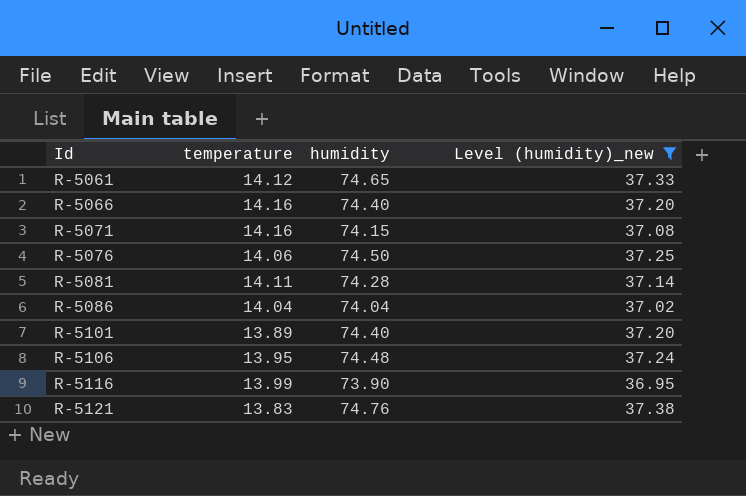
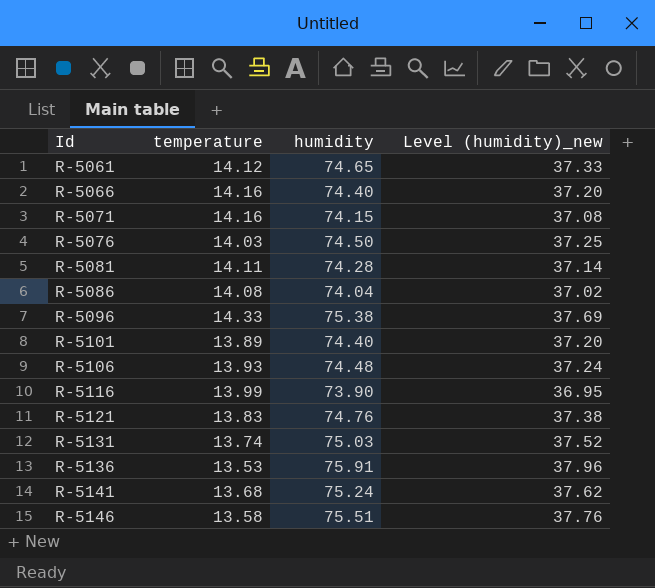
filter: Level (humidity)_new <= 37.38 -> none
R-5076 | temperature: 14.06 -> 14.03
R-5086 | temperature: 14.04 -> 14.08
R-5106 | temperature: 13.95 -> 13.93

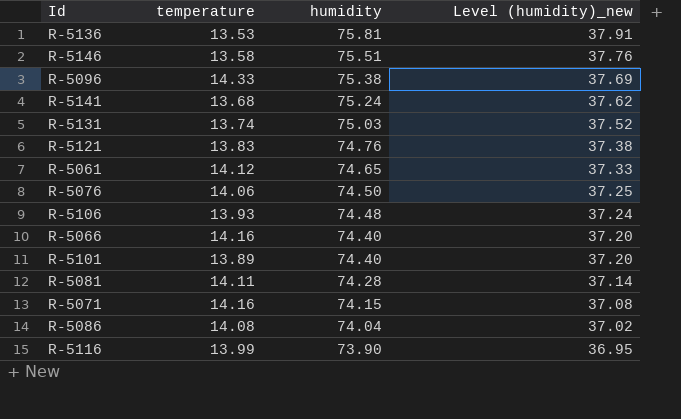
row order: Id ascending -> humidity descending
R-5136 | humidity: 75.91 -> 75.81
R-5136 | Level (humidity)_new: 37.96 -> 37.91
R-5076 | temperature: 14.03 -> 14.06

